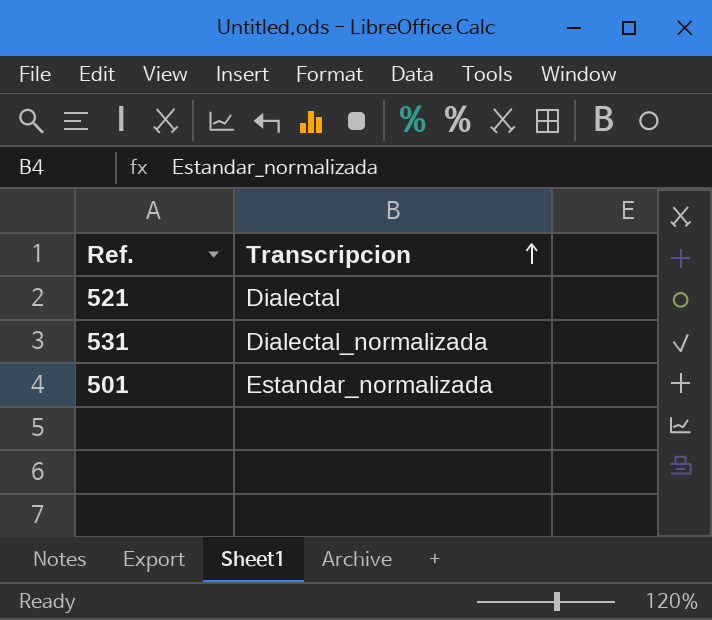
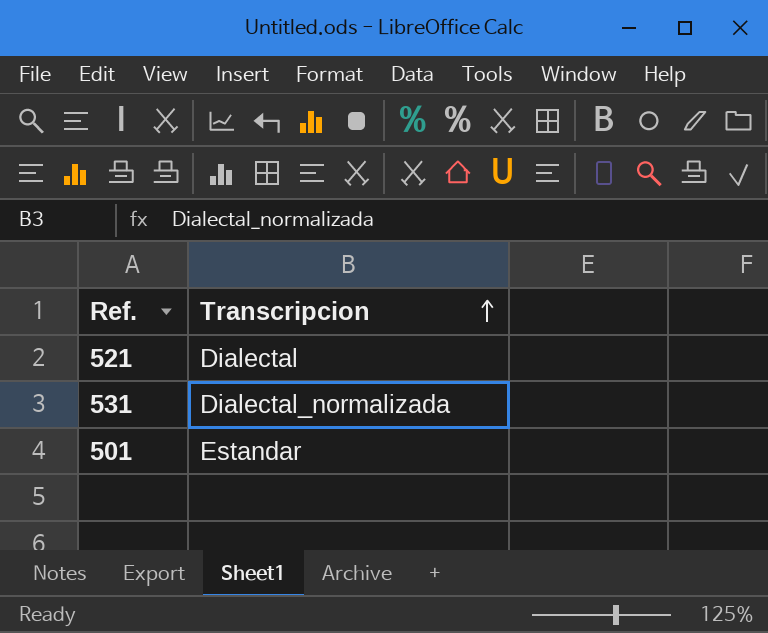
501 | Transcripcion: Estandar_normalizada -> Estandar

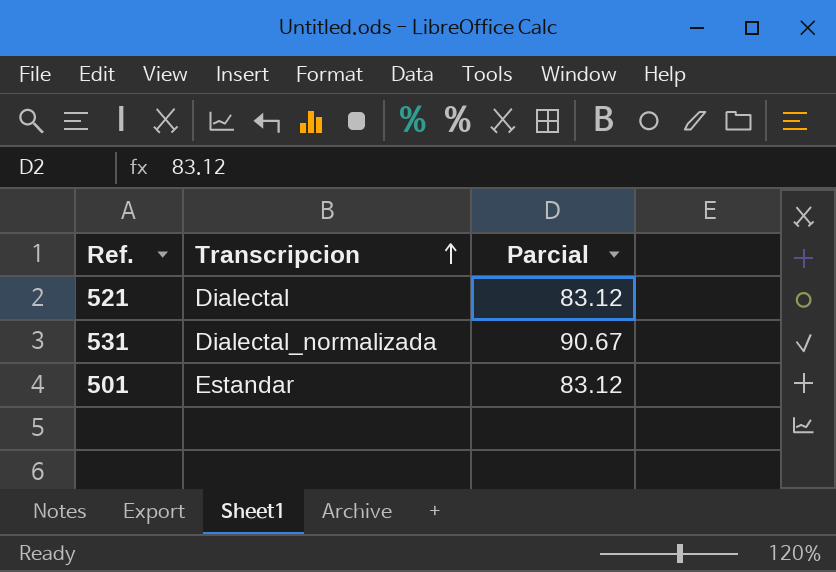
column Parcial | position: none -> 3

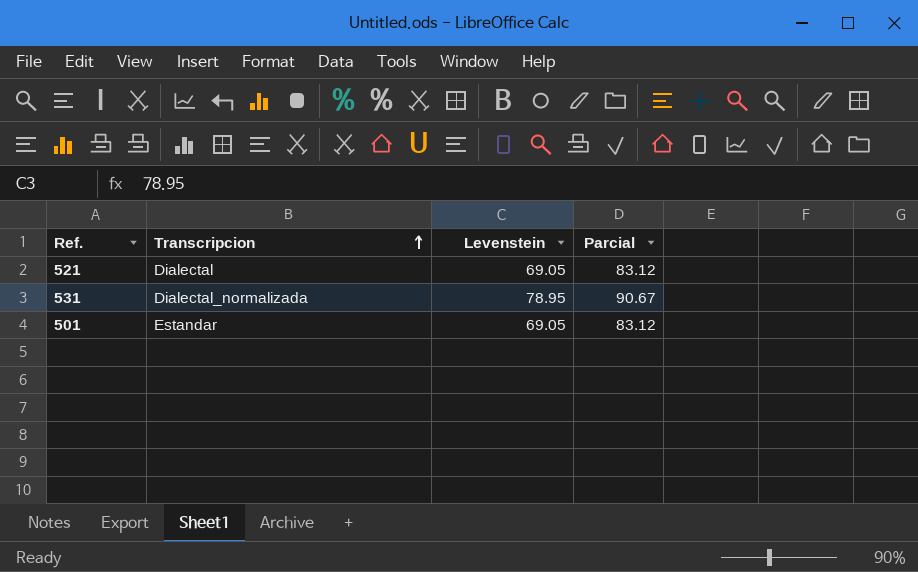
column Levenstein | position: none -> 3

